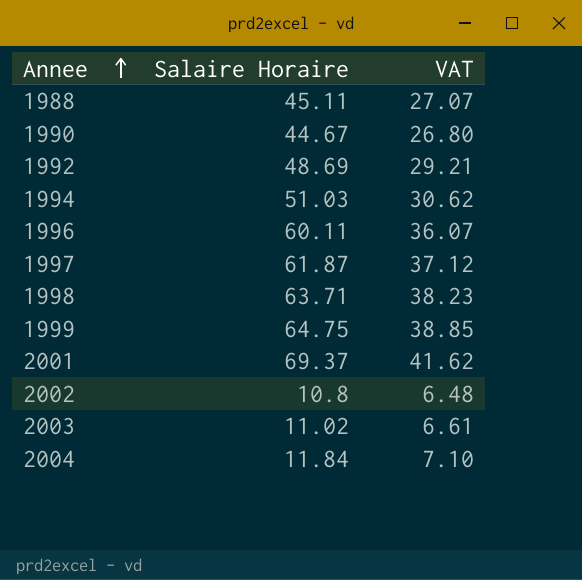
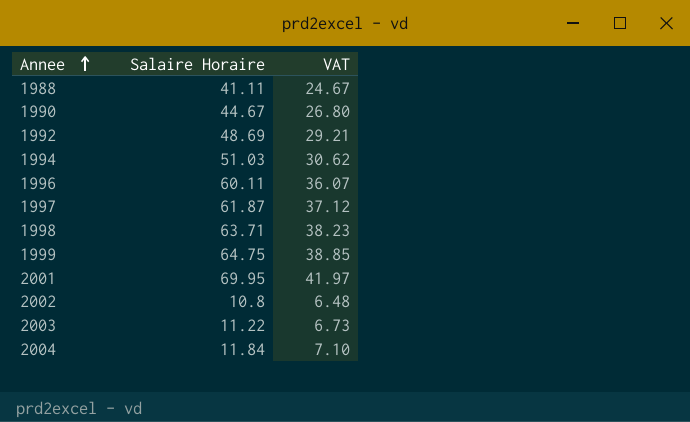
1988 | Salaire Horaire: 45.11 -> 41.11
1988 | VAT: 27.07 -> 24.67
2001 | Salaire Horaire: 69.37 -> 69.95
2001 | VAT: 41.62 -> 41.97
2003 | Salaire Horaire: 11.02 -> 11.22
2003 | VAT: 6.61 -> 6.73

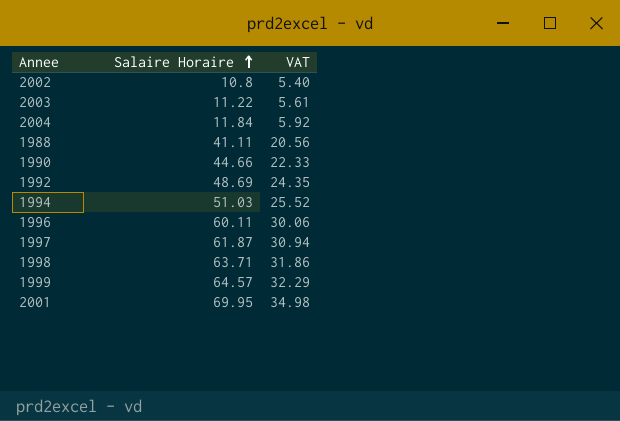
row order: Annee ascending -> Salaire Horaire ascending
column VAT | formula: [Salaire Horaire] * 0.6 -> [Salaire Horaire] * 0.5
1990 | Salaire Horaire: 44.67 -> 44.66
1999 | Salaire Horaire: 64.75 -> 64.57

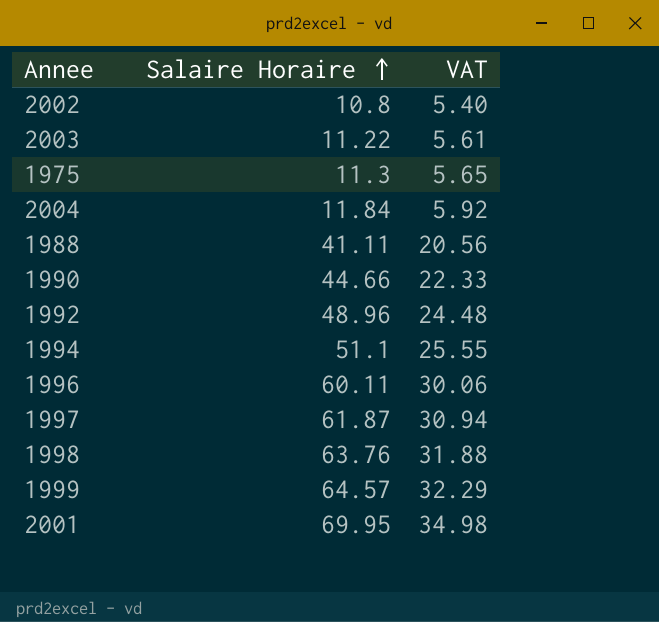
row 1975: none -> 11.3 | 5.65
1992 | Salaire Horaire: 48.69 -> 48.96
1992 | VAT: 24.35 -> 24.48
1994 | Salaire Horaire: 51.03 -> 51.1
1994 | VAT: 25.52 -> 25.55
1998 | Salaire Horaire: 63.71 -> 63.76
1998 | VAT: 31.86 -> 31.88

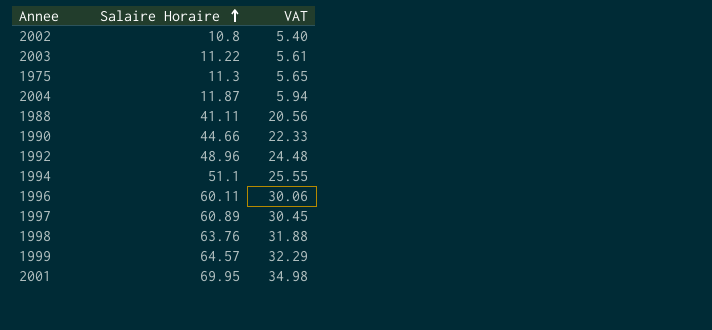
2004 | Salaire Horaire: 11.84 -> 11.87
2004 | VAT: 5.92 -> 5.94
1997 | Salaire Horaire: 61.87 -> 60.89
1997 | VAT: 30.94 -> 30.45

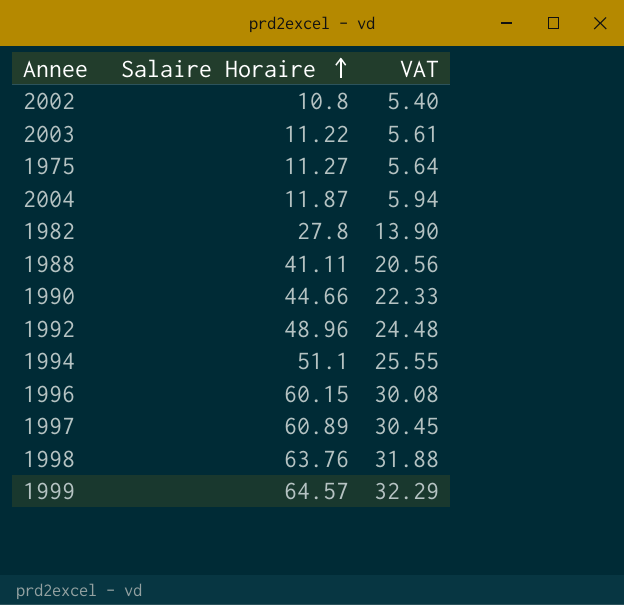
row 2001: 69.95 | 34.98 -> none
1975 | Salaire Horaire: 11.3 -> 11.27
1975 | VAT: 5.65 -> 5.64
row 1982: none -> 27.8 | 13.90
1996 | Salaire Horaire: 60.11 -> 60.15
1996 | VAT: 30.06 -> 30.08

